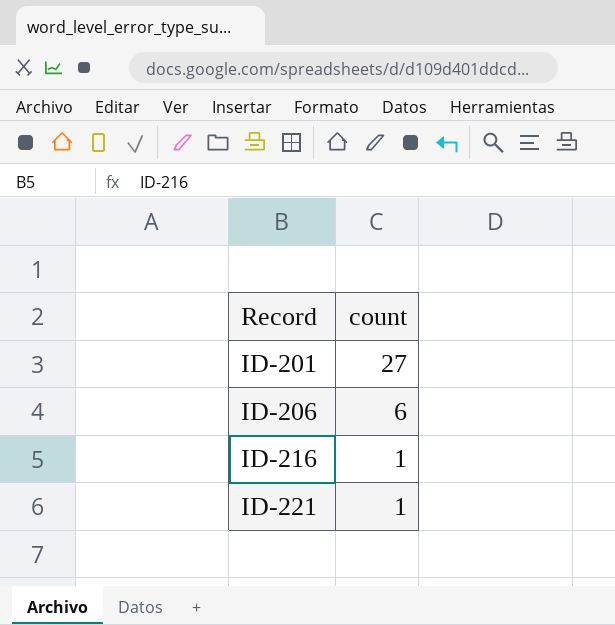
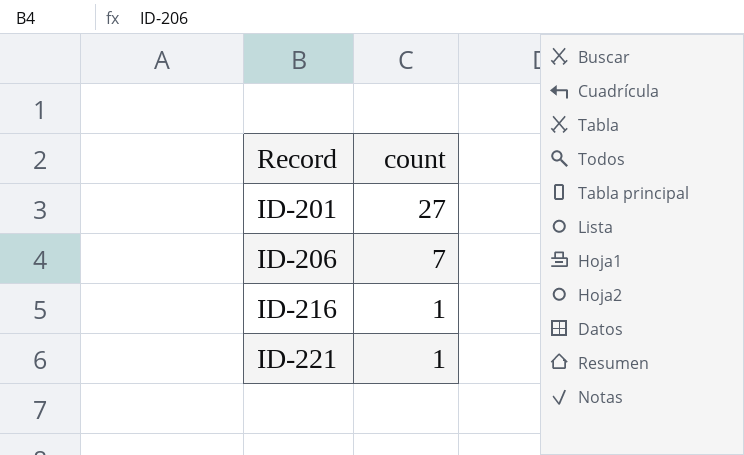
ID-206 | count: 6 -> 7

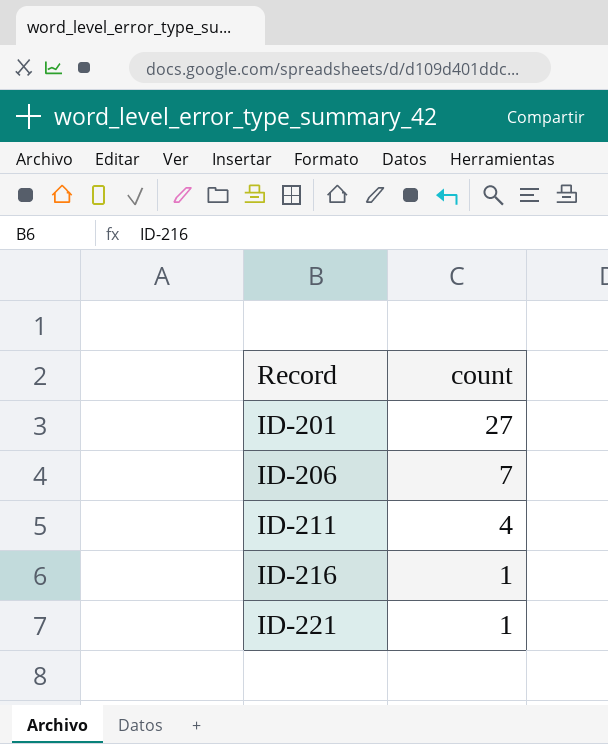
row ID-211: none -> 4

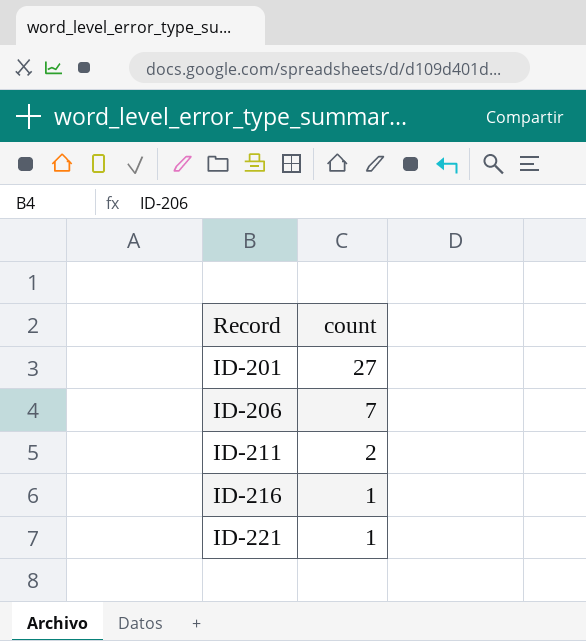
ID-211 | count: 4 -> 2

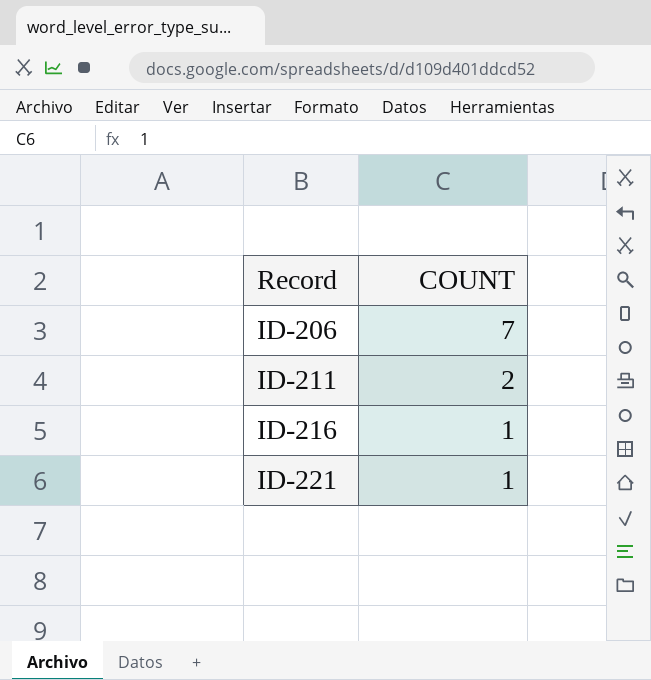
column name: count -> COUNT
row ID-201: 27 -> none

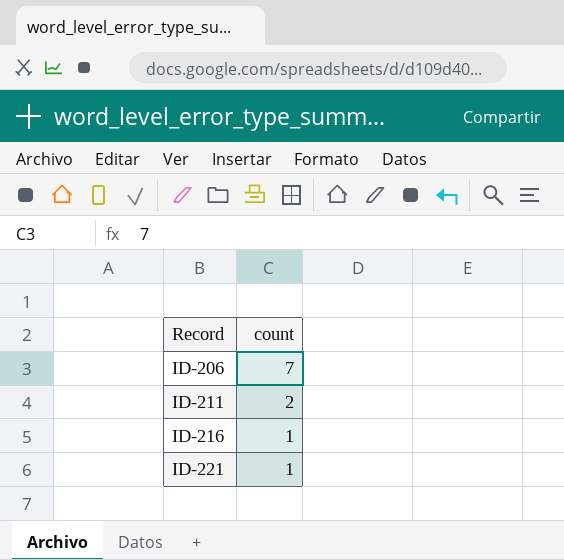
column name: COUNT -> count

